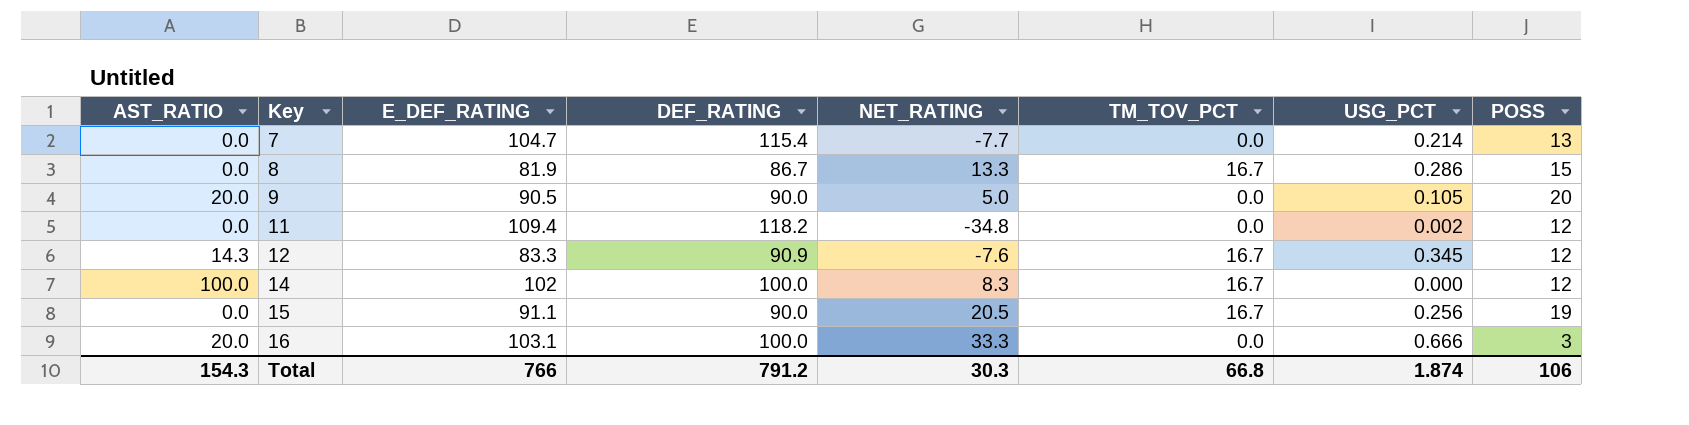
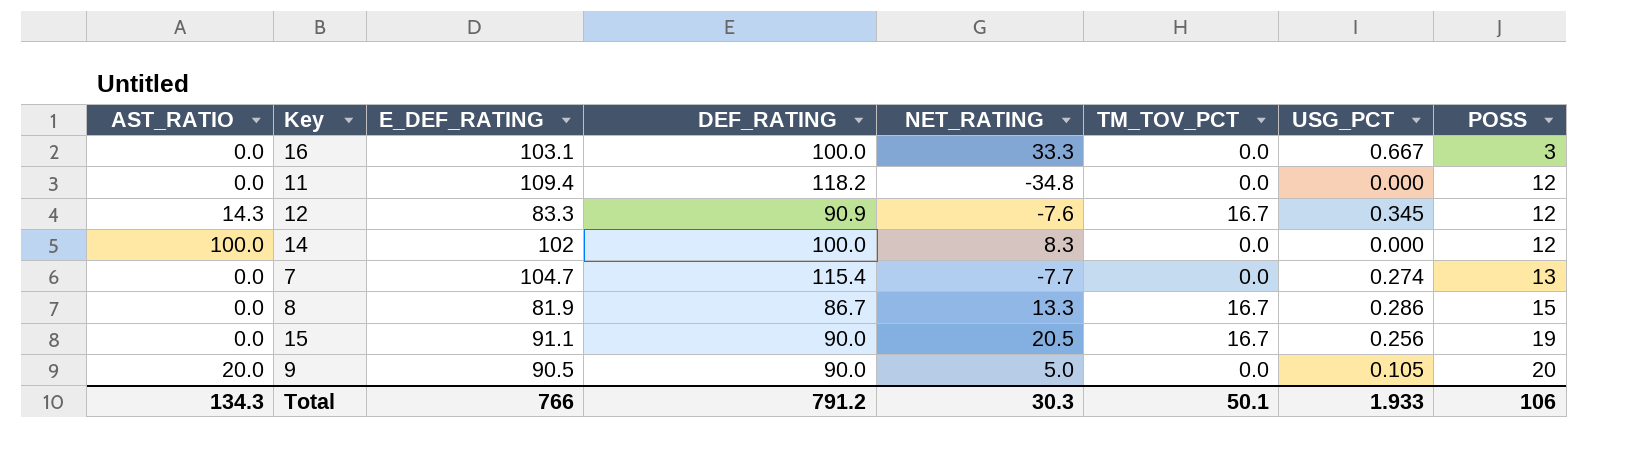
row order: Key ascending -> POSS ascending
16 | AST_RATIO: 20.0 -> 0.0
16 | USG_PCT: 0.666 -> 0.667
11 | USG_PCT: 0.002 -> 0.000
14 | TM_TOV_PCT: 16.7 -> 0.0
7 | USG_PCT: 0.214 -> 0.274
Total | AST_RATIO: 154.3 -> 134.3
Total | TM_TOV_PCT: 66.8 -> 50.1
Total | USG_PCT: 1.874 -> 1.933

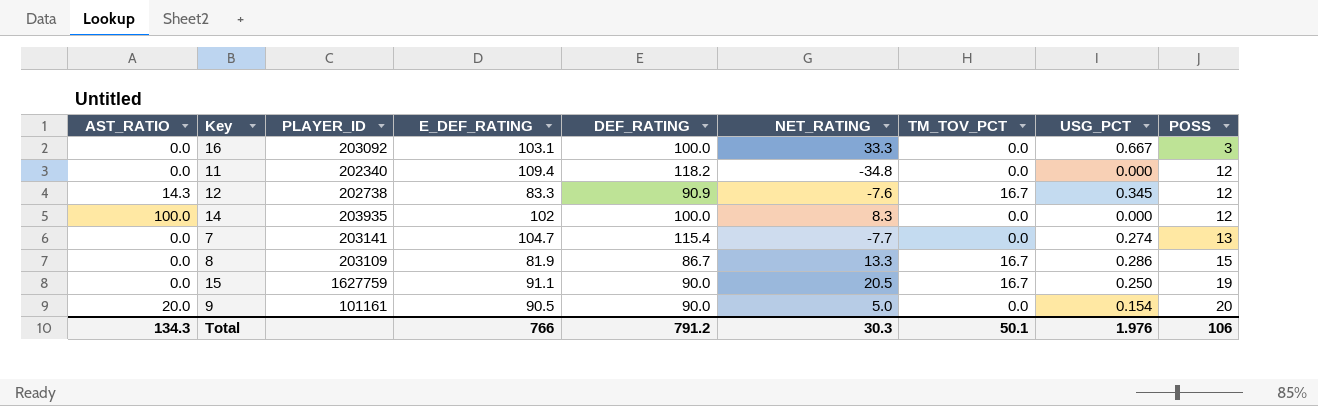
column PLAYER_ID | position: none -> 3
15 | USG_PCT: 0.256 -> 0.250
9 | USG_PCT: 0.105 -> 0.154
Total | USG_PCT: 1.933 -> 1.976

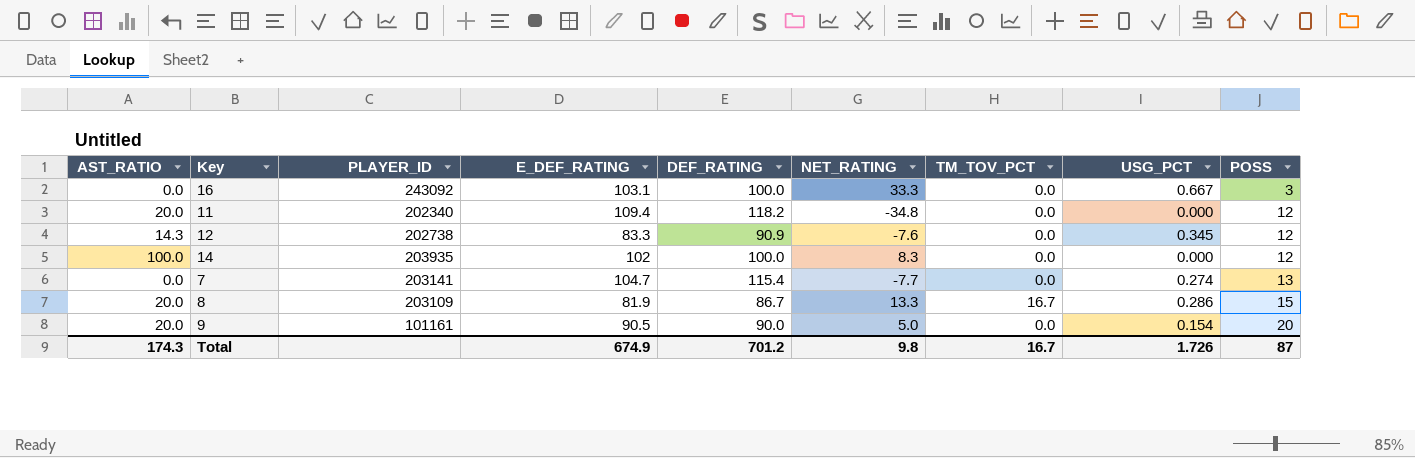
row 15: 0.0 | 1627759 | 91.1 | 90.0 | 20.5 | 16.7 | 0.250 | 19 -> none
16 | PLAYER_ID: 203092 -> 243092
11 | AST_RATIO: 0.0 -> 20.0
12 | TM_TOV_PCT: 16.7 -> 0.0
8 | AST_RATIO: 0.0 -> 20.0
Total | AST_RATIO: 134.3 -> 174.3
Total | E_DEF_RATING: 766 -> 674.9
Total | DEF_RATING: 791.2 -> 701.2
Total | NET_RATING: 30.3 -> 9.8
Total | TM_TOV_PCT: 50.1 -> 16.7
Total | USG_PCT: 1.976 -> 1.726
Total | POSS: 106 -> 87

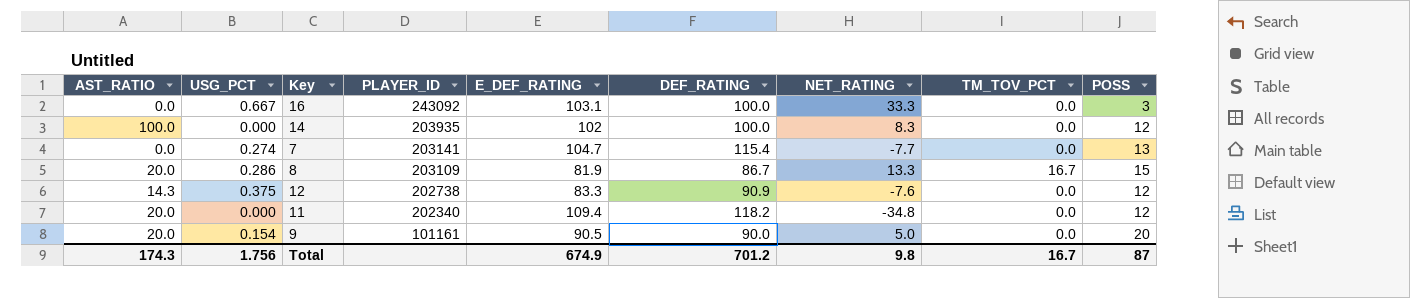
row order: POSS ascending -> PLAYER_ID descending
column USG_PCT | position: 8 -> 2
12 | USG_PCT: 0.345 -> 0.375
Total | USG_PCT: 1.726 -> 1.756

